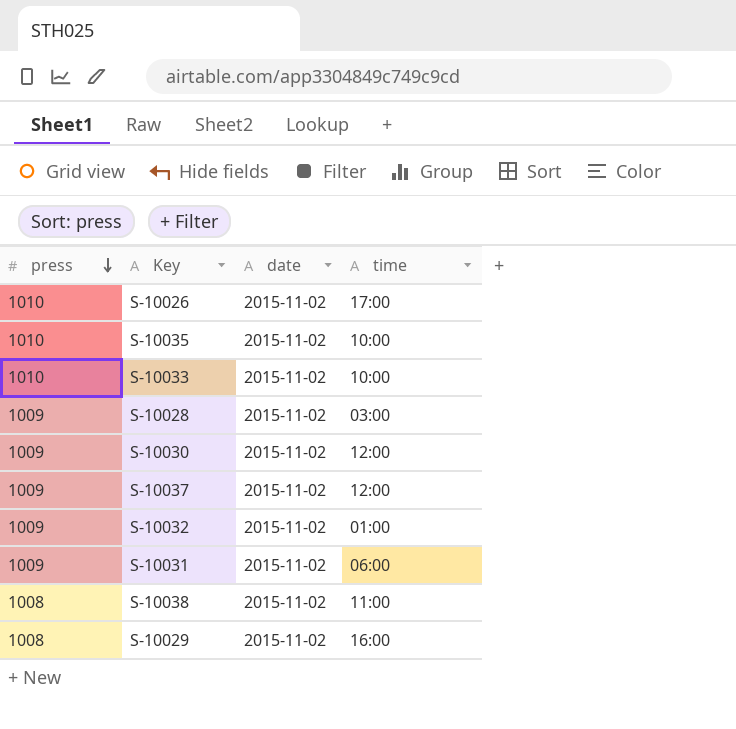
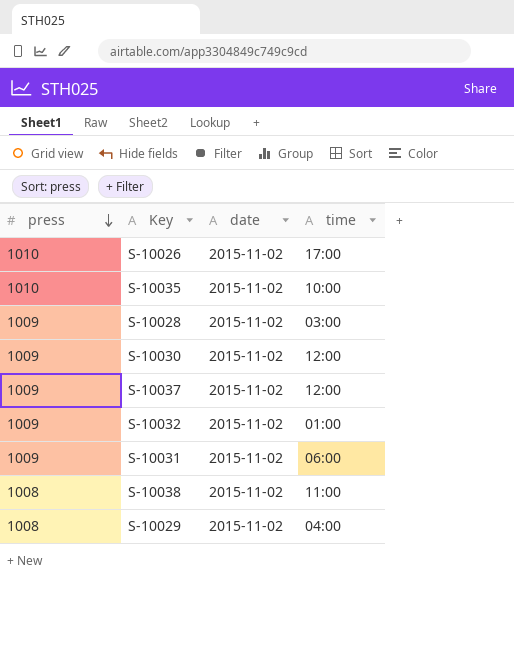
row S-10033: 1010 | 2015-11-02 | 10:00 -> none
S-10029 | time: 16:00 -> 04:00

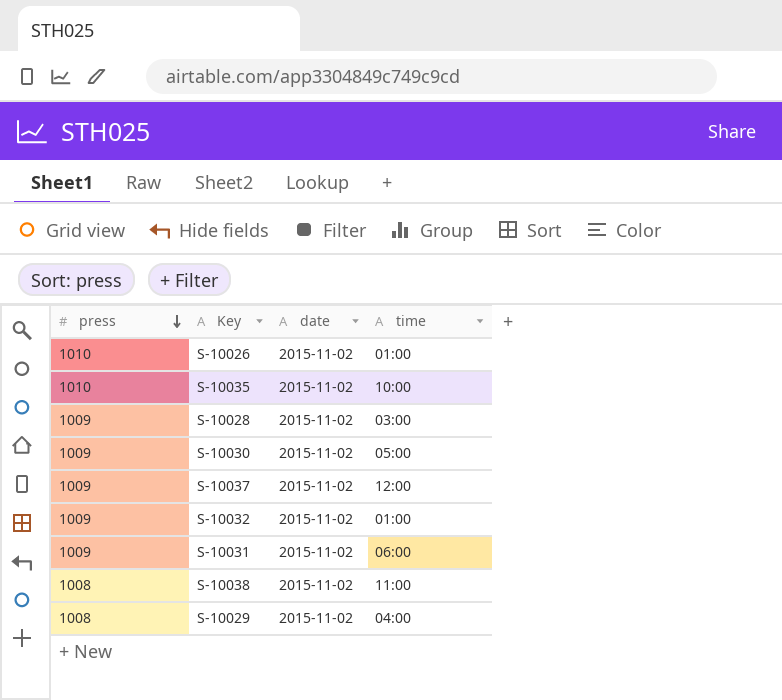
S-10026 | time: 17:00 -> 01:00
S-10030 | time: 12:00 -> 05:00

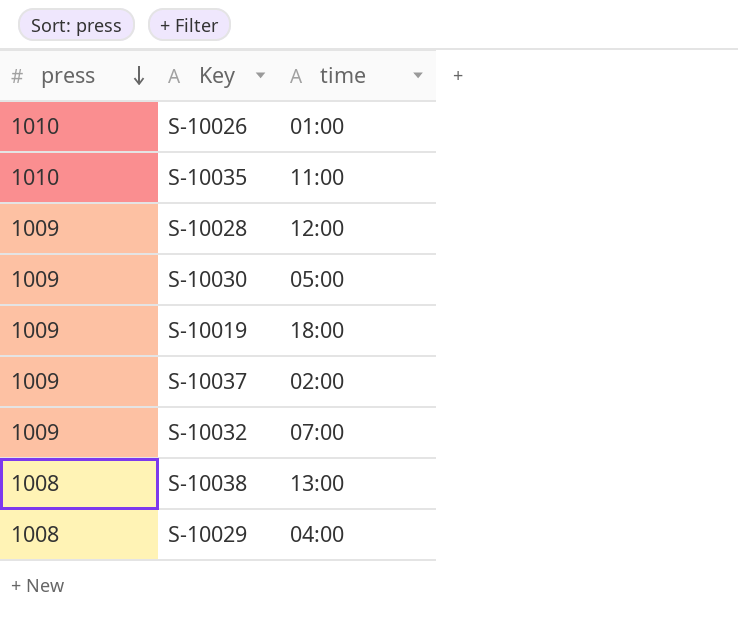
column date | position: 3 -> none
row S-10031: 1009 | 2015-11-02 | 06:00 -> none
S-10035 | time: 10:00 -> 11:00
S-10028 | time: 03:00 -> 12:00
row S-10019: none -> 1009 | 18:00
S-10037 | time: 12:00 -> 02:00
S-10032 | time: 01:00 -> 07:00
S-10038 | time: 11:00 -> 13:00

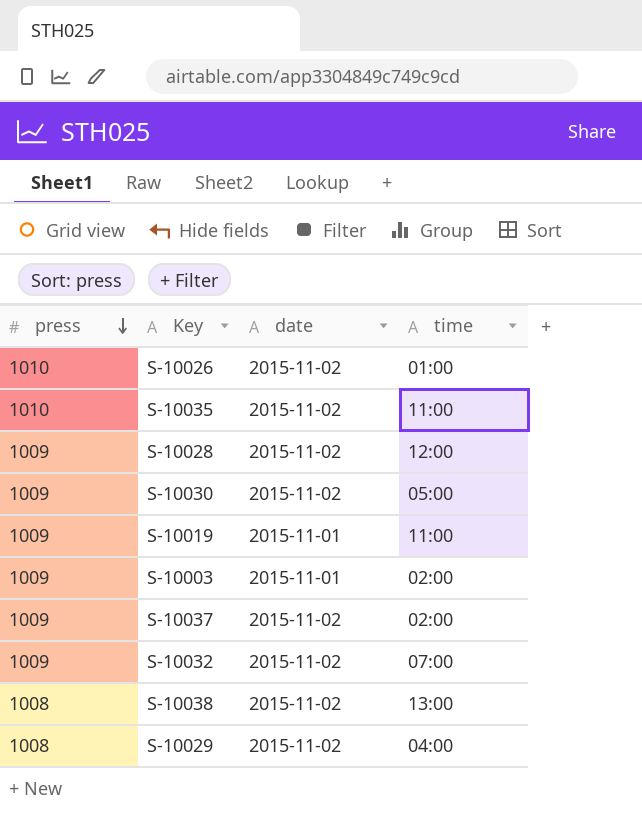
column date | position: none -> 3
S-10019 | time: 18:00 -> 11:00
row S-10003: none -> 1009 | 2015-11-01 | 02:00

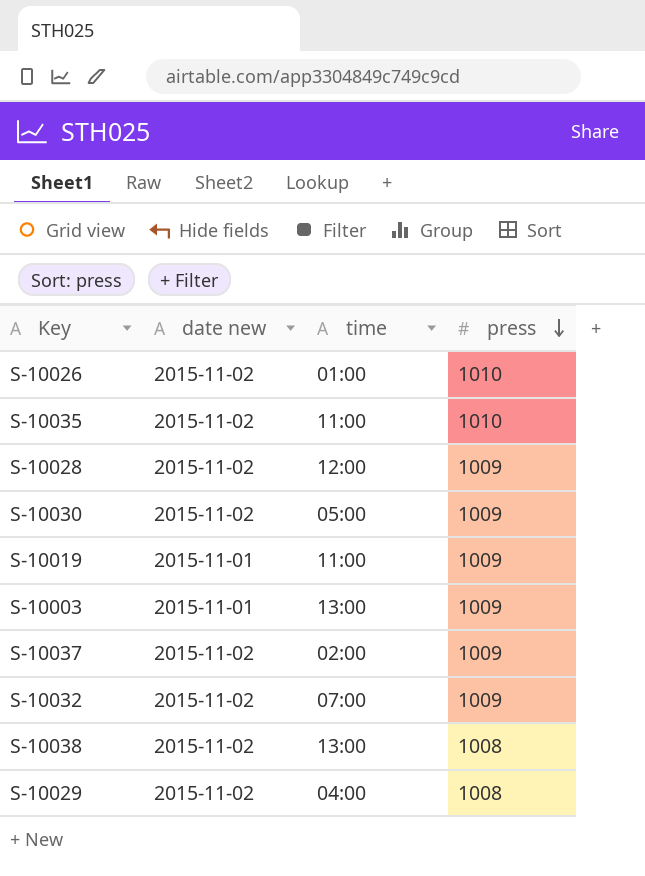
column name: date -> date new
column press | position: 1 -> 4
S-10003 | time: 02:00 -> 13:00

